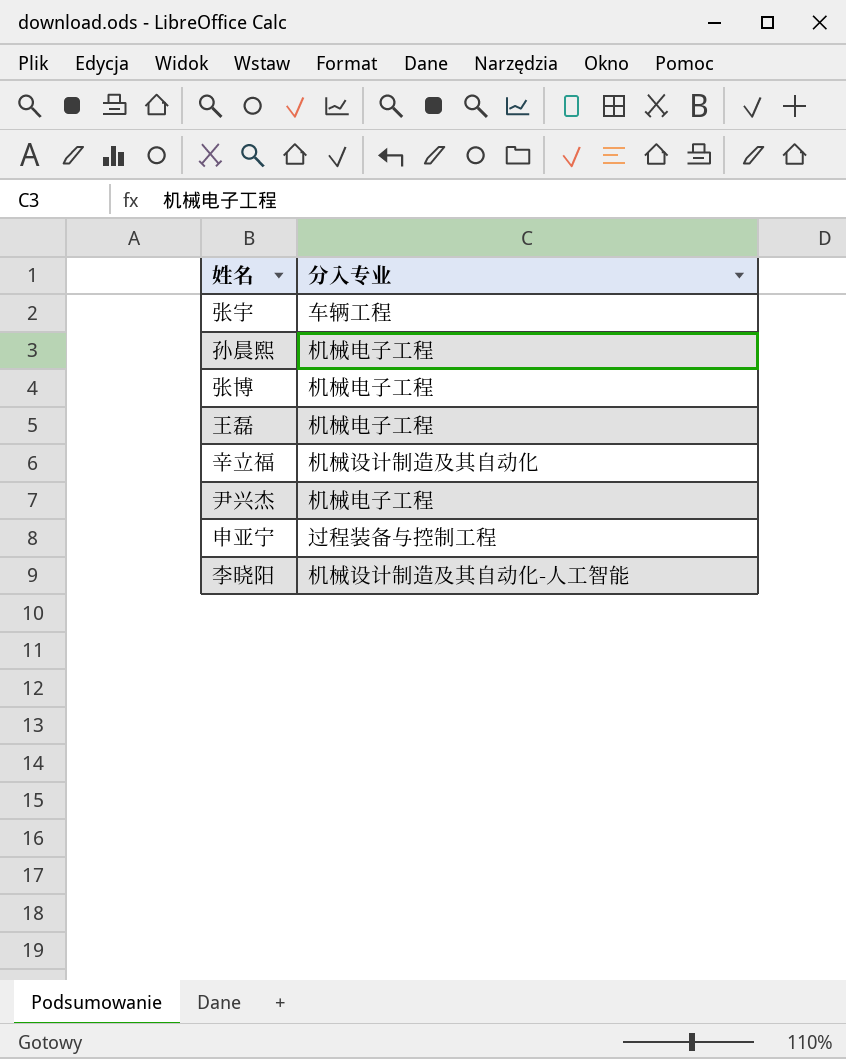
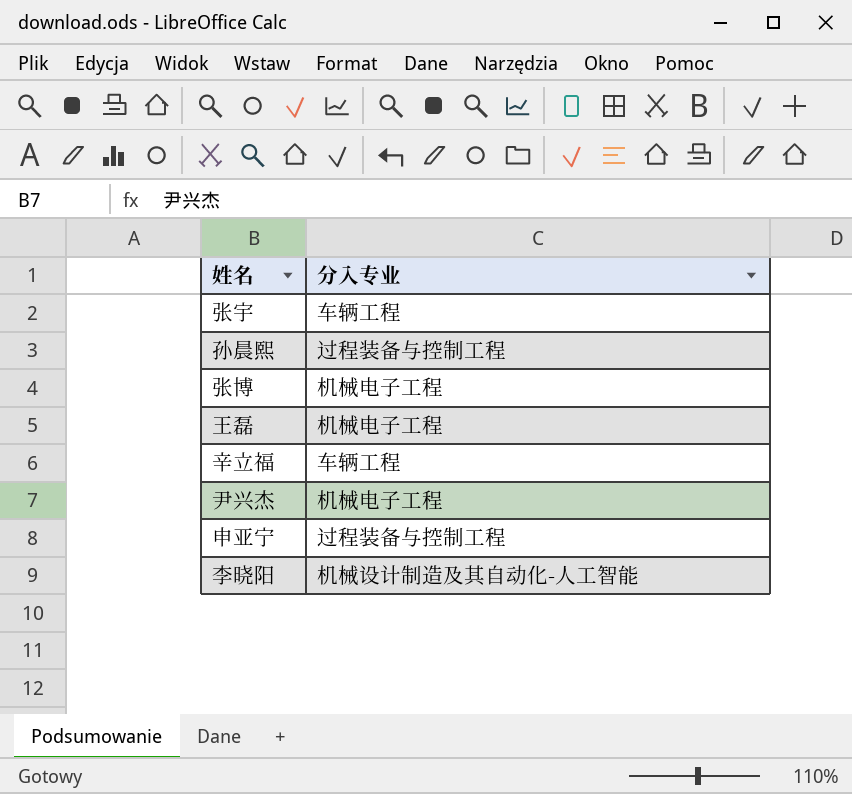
孙晨熙 | 分入专业: 机械电子工程 -> 过程装备与控制工程
辛立福 | 分入专业: 机械设计制造及其自动化 -> 车辆工程

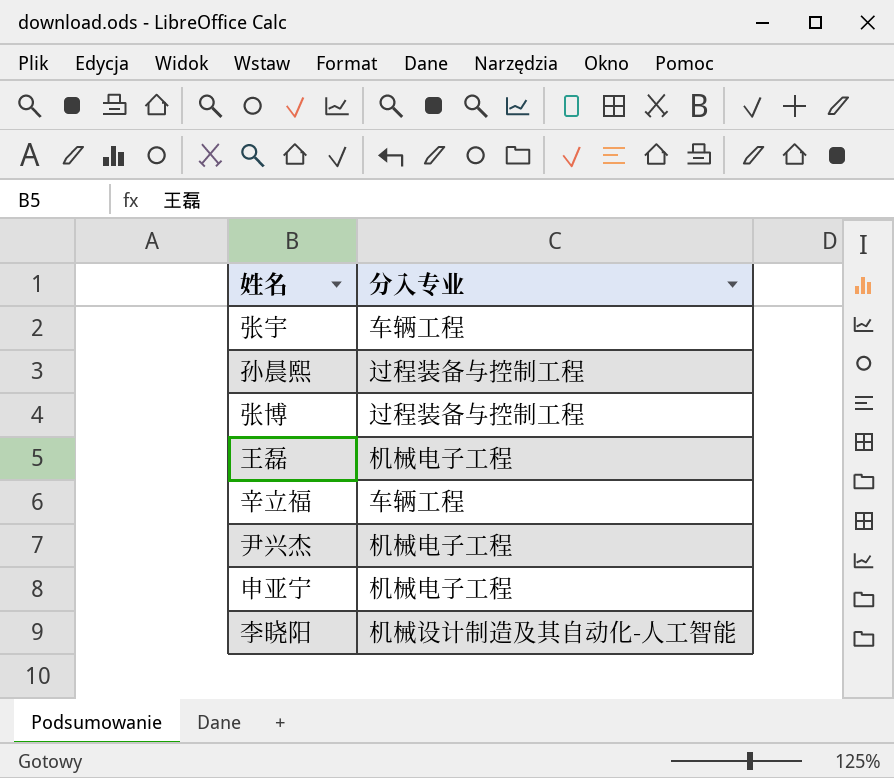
张博 | 分入专业: 机械电子工程 -> 过程装备与控制工程
申亚宁 | 分入专业: 过程装备与控制工程 -> 机械电子工程

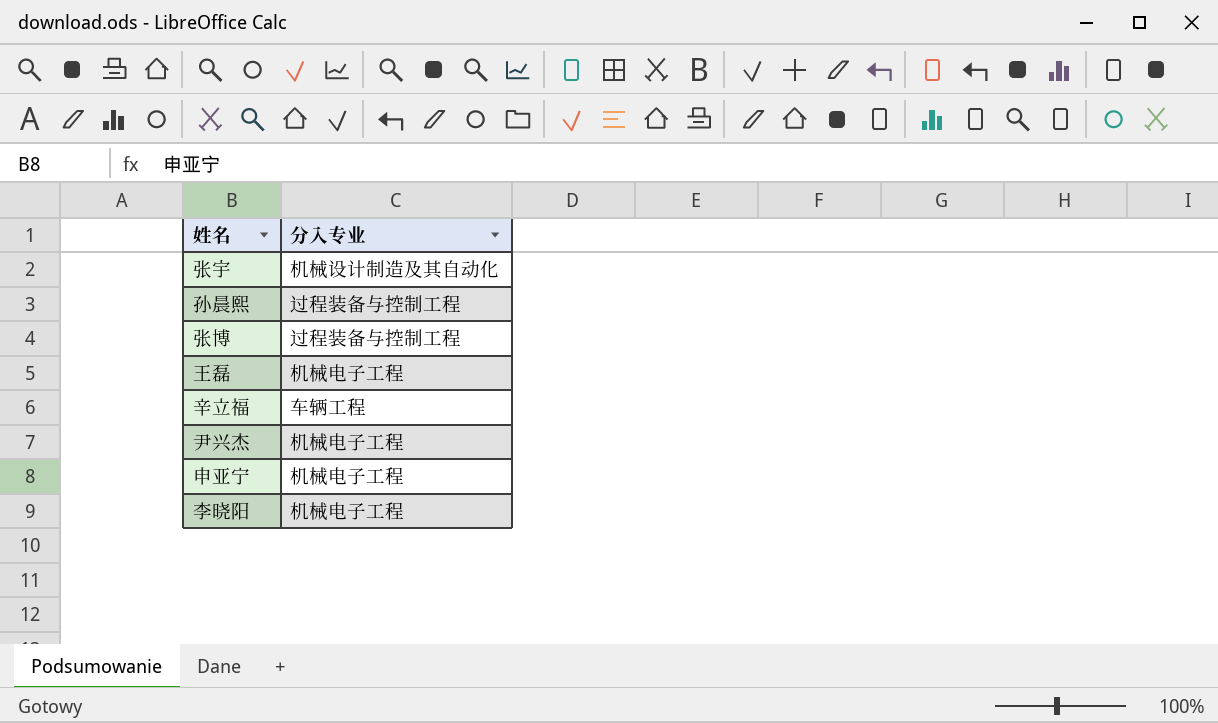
张宇 | 分入专业: 车辆工程 -> 机械设计制造及其自动化
李晓阳 | 分入专业: 机械设计制造及其自动化-人工智能 -> 机械电子工程

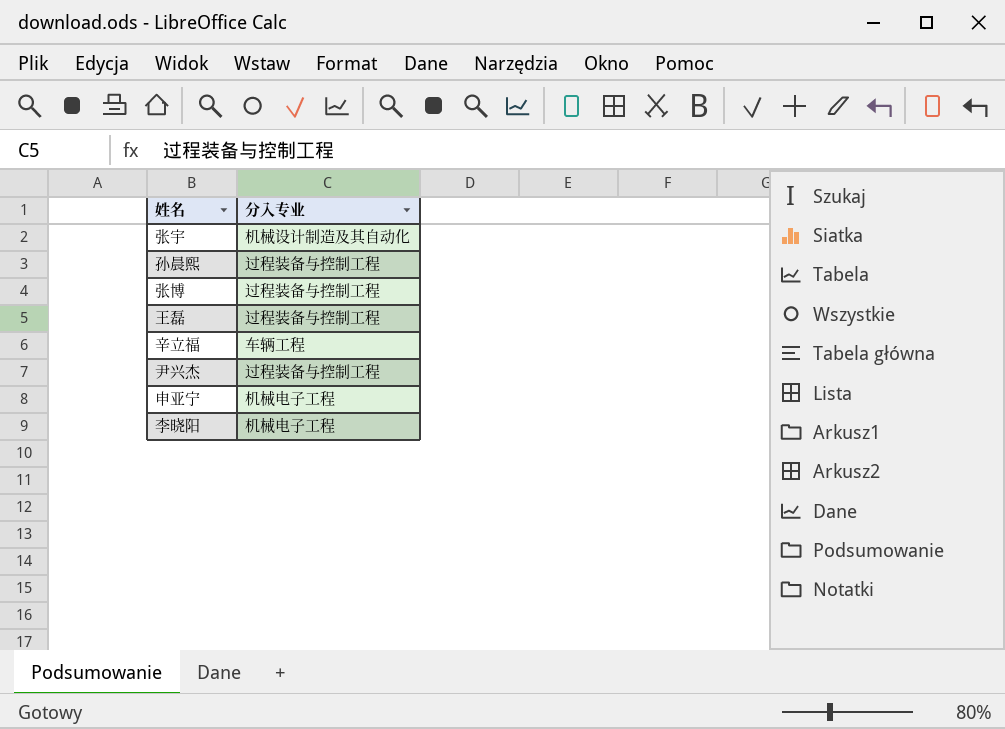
王磊 | 分入专业: 机械电子工程 -> 过程装备与控制工程
尹兴杰 | 分入专业: 机械电子工程 -> 过程装备与控制工程

